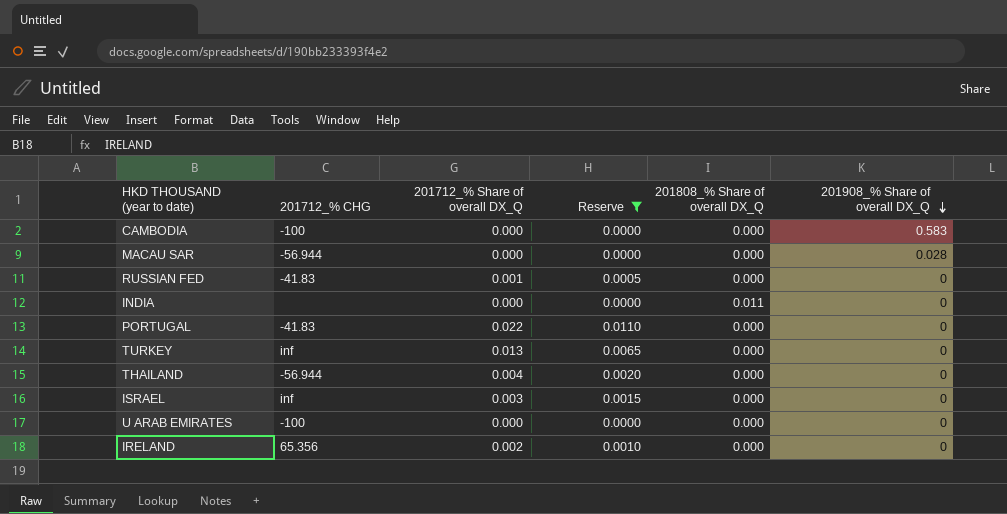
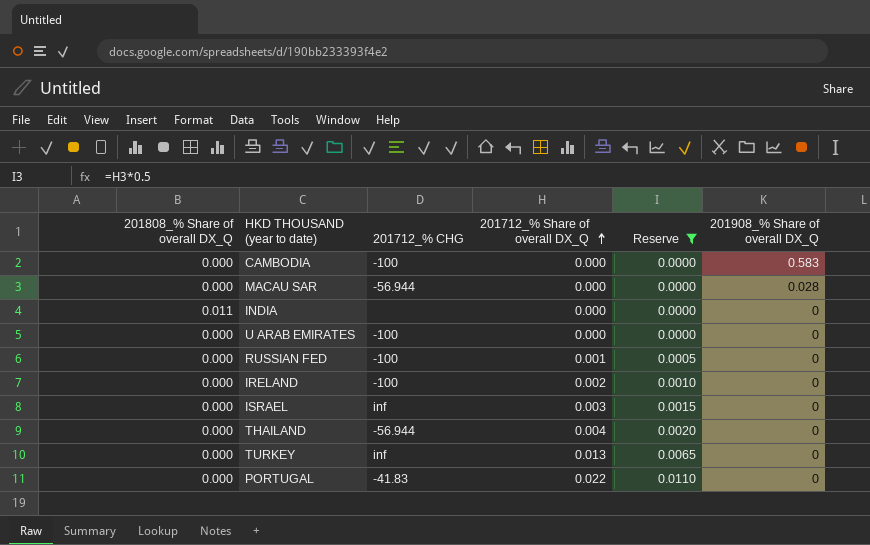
row order: 201908_% Share of overall DX_Q descending -> 201712_% Share of overall DX_Q ascending
column 201808_% Share of overall DX_Q | position: 5 -> 1
RUSSIAN FED | 201712_% CHG: -41.83 -> -100
IRELAND | 201712_% CHG: 65.356 -> -100

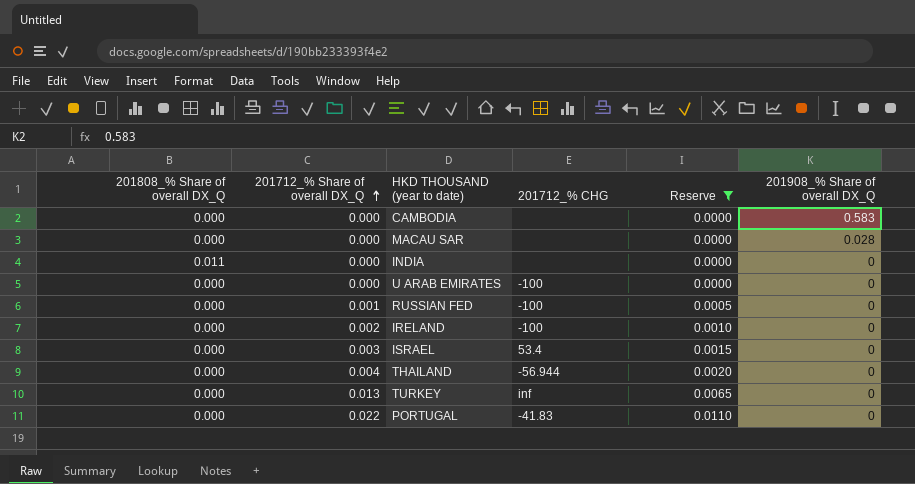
column 201712_% Share of overall DX_Q | position: 4 -> 2
CAMBODIA | 201712_% CHG: -100 -> none
MACAU SAR | 201712_% CHG: -56.944 -> none
ISRAEL | 201712_% CHG: inf -> 53.4

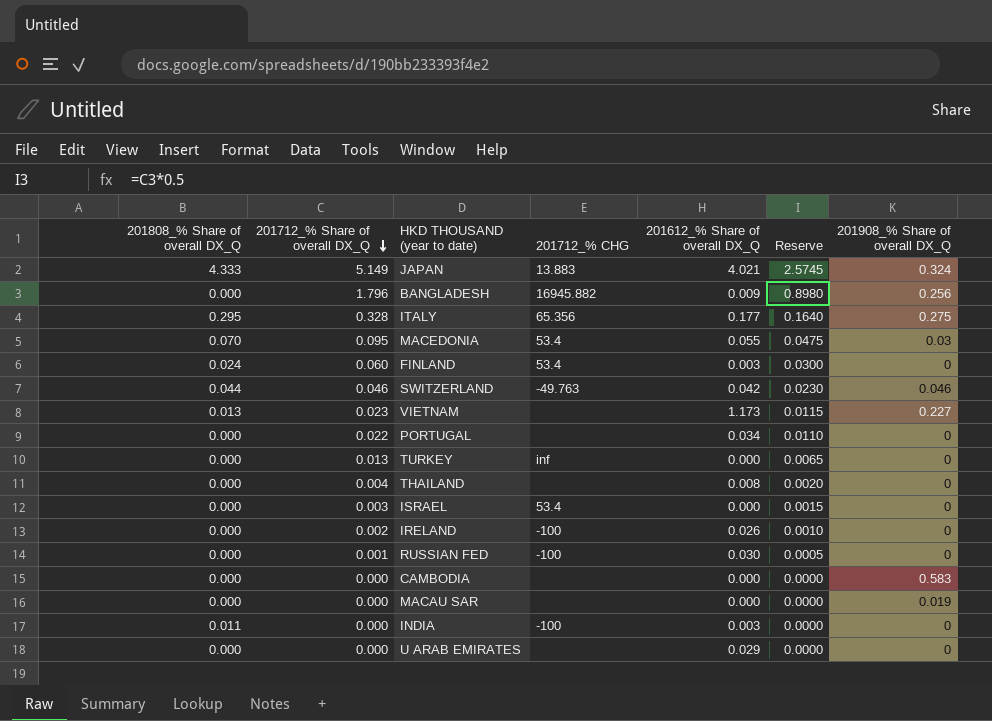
filter: Reserve <= 0.0110 -> none
row order: 201712_% Share of overall DX_Q ascending -> 201712_% Share of overall DX_Q descending
column 201612_% Share of overall DX_Q | position: none -> 5
PORTUGAL | 201712_% CHG: -41.83 -> none
THAILAND | 201712_% CHG: -56.944 -> none
MACAU SAR | 201908_% Share of overall DX_Q: 0.028 -> 0.019
INDIA | 201712_% CHG: none -> -100
U ARAB EMIRATES | 201712_% CHG: -100 -> none

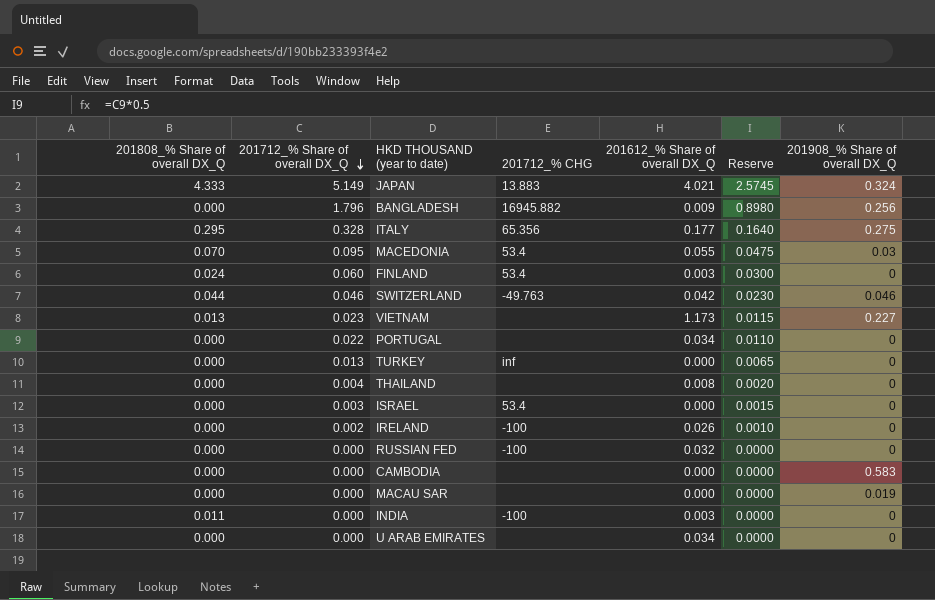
RUSSIAN FED | 201712_% Share of overall DX_Q: 0.001 -> 0.000
RUSSIAN FED | 201612_% Share of overall DX_Q: 0.030 -> 0.032
RUSSIAN FED | Reserve: 0.0005 -> 0.0000
U ARAB EMIRATES | 201612_% Share of overall DX_Q: 0.029 -> 0.034

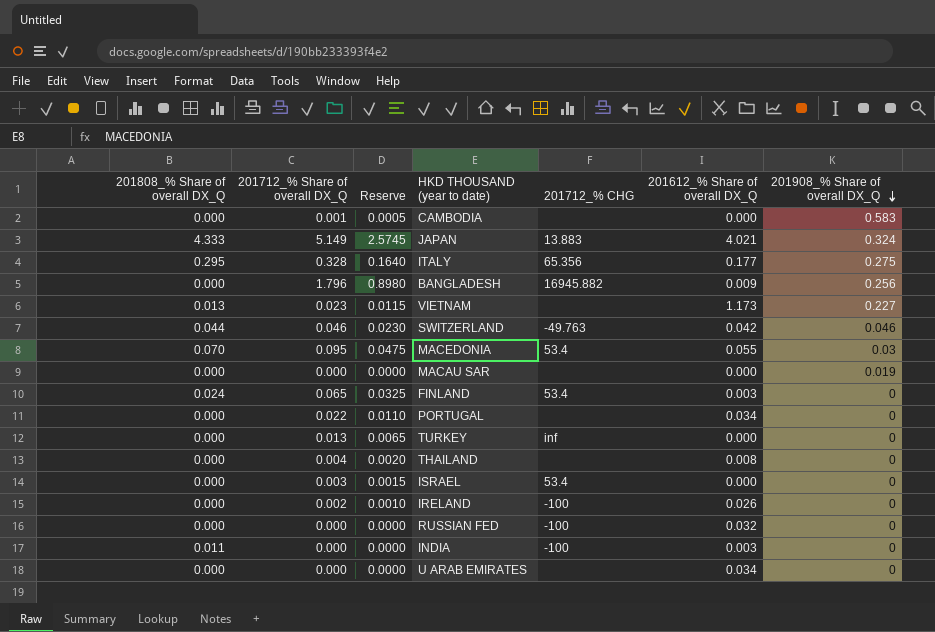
row order: 201712_% Share of overall DX_Q descending -> 201908_% Share of overall DX_Q descending
column Reserve | position: 6 -> 3
CAMBODIA | 201712_% Share of overall DX_Q: 0.000 -> 0.001
CAMBODIA | Reserve: 0.0000 -> 0.0005
FINLAND | 201712_% Share of overall DX_Q: 0.060 -> 0.065
FINLAND | Reserve: 0.0300 -> 0.0325

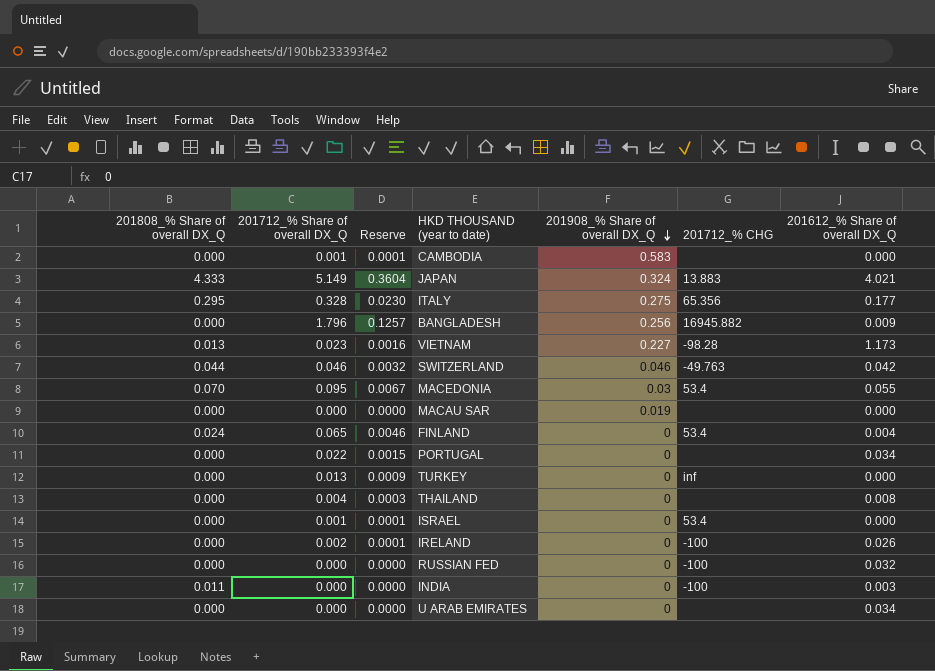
column Reserve | formula: [201712_% Share of overall DX_Q] * 0.5 -> [201712_% Share of overall DX_Q] * 0.07
column 201908_% Share of overall DX_Q | position: 7 -> 5
VIETNAM | 201712_% CHG: none -> -98.28
FINLAND | 201612_% Share of overall DX_Q: 0.003 -> 0.004
ISRAEL | 201712_% Share of overall DX_Q: 0.003 -> 0.001

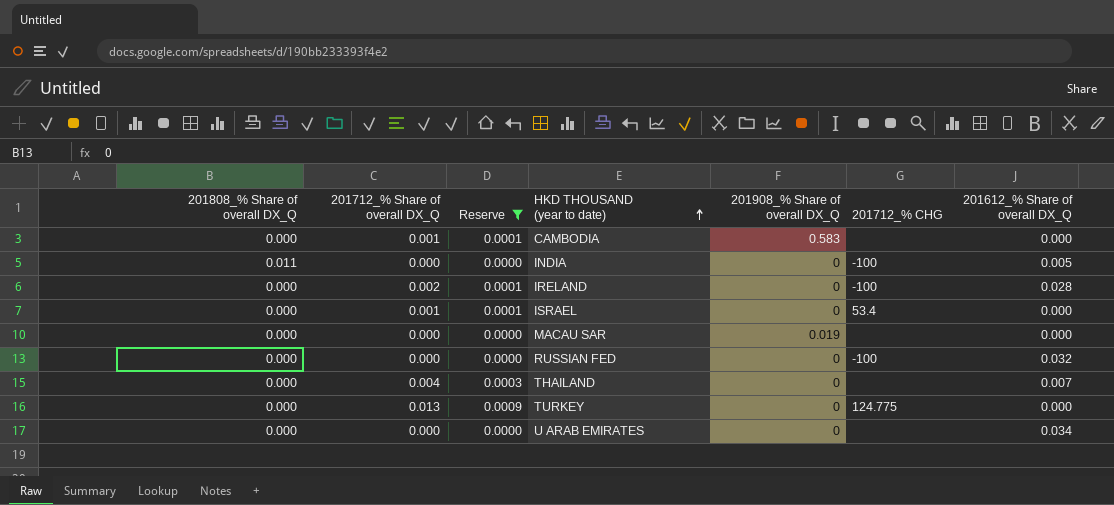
filter: none -> Reserve <= 0.0009
row order: 201908_% Share of overall DX_Q descending -> HKD THOUSAND (year to date) ascending
INDIA | 201612_% Share of overall DX_Q: 0.003 -> 0.005
IRELAND | 201612_% Share of overall DX_Q: 0.026 -> 0.028
THAILAND | 201612_% Share of overall DX_Q: 0.008 -> 0.007
TURKEY | 201712_% CHG: inf -> 124.775

